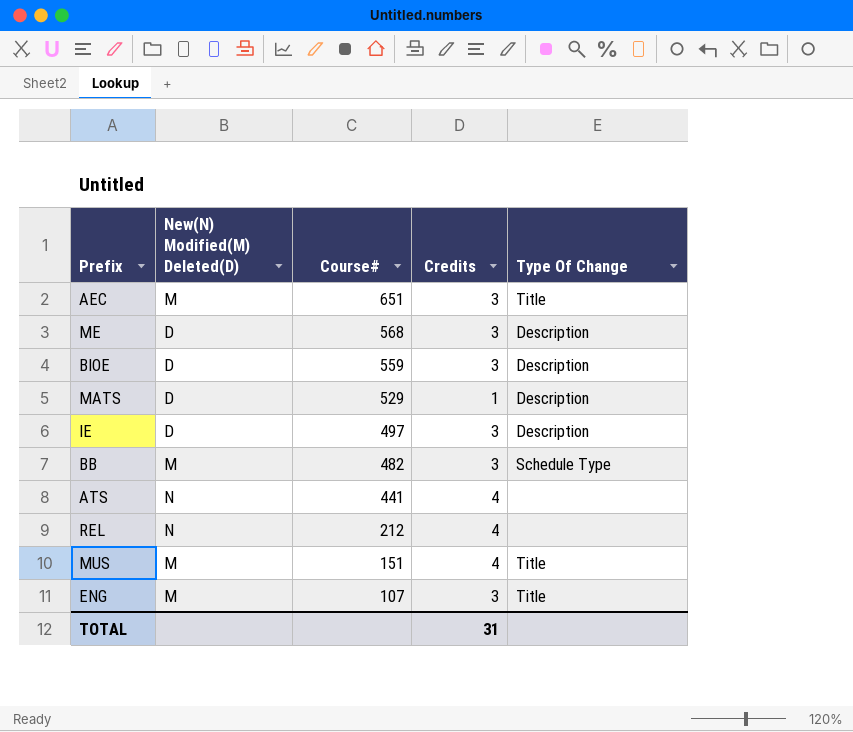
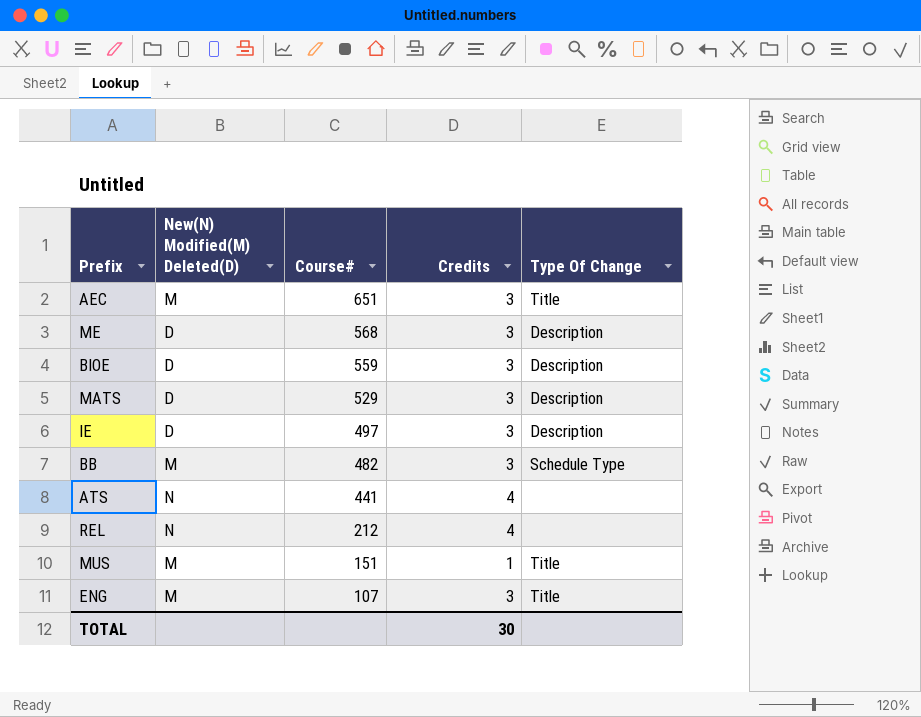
MATS | Credits: 1 -> 3
MUS | Credits: 4 -> 1
TOTAL | Credits: 31 -> 30

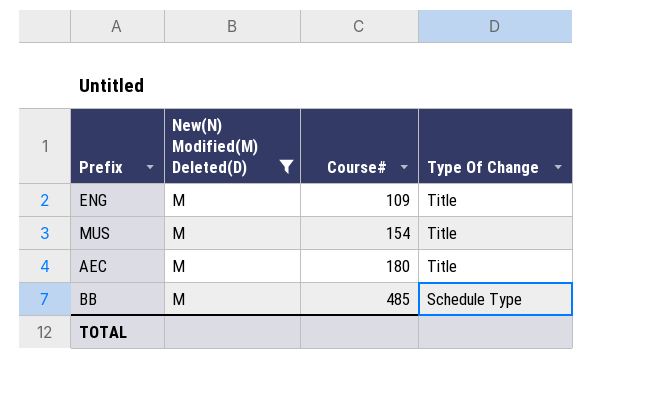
filter: none -> New(N) Modified(M) Deleted(D) = M
row order: Course# descending -> Course# ascending
column Credits | position: 4 -> none
ENG | Course#: 107 -> 109
MUS | Course#: 151 -> 154
AEC | Course#: 651 -> 180
BB | Course#: 482 -> 485

